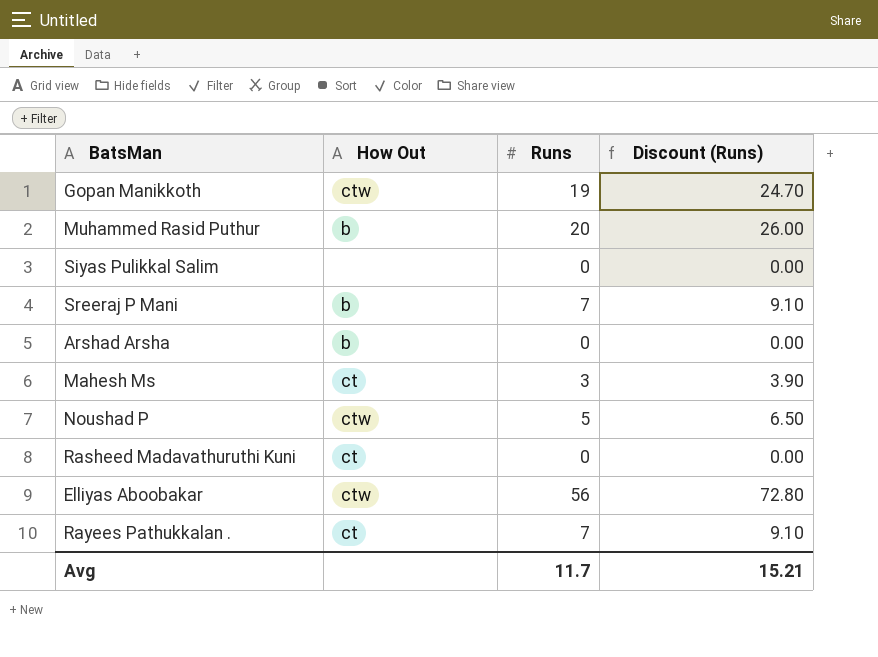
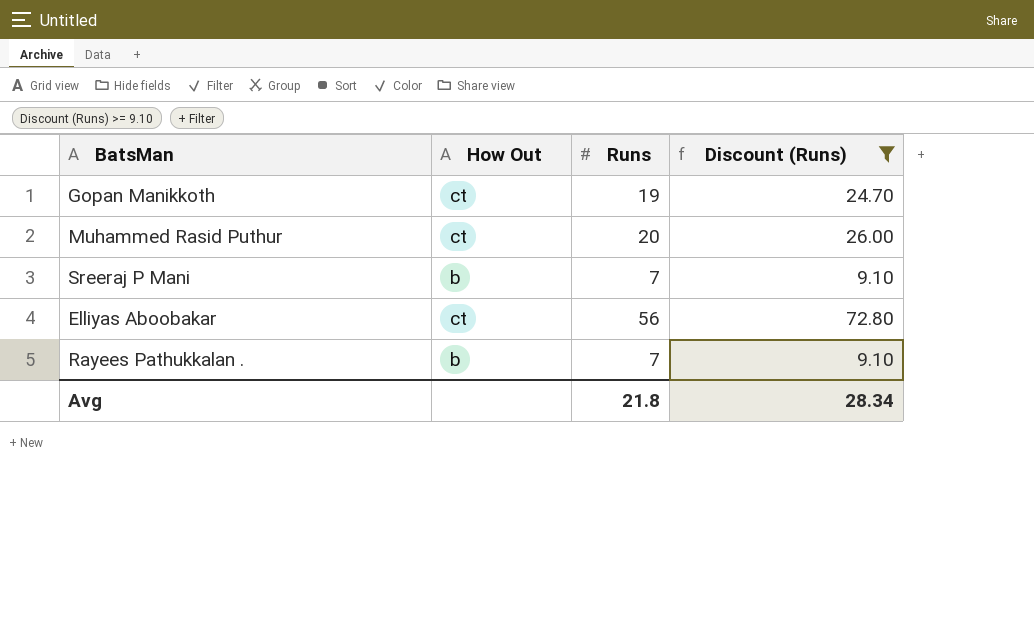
filter: none -> Discount (Runs) >= 9.10
Gopan Manikkoth | How Out: ctw -> ct
Muhammed Rasid Puthur | How Out: b -> ct
Elliyas Aboobakar | How Out: ctw -> ct
Rayees Pathukkalan . | How Out: ct -> b
Avg | Runs: 11.7 -> 21.8
Avg | Discount (Runs): 15.21 -> 28.34

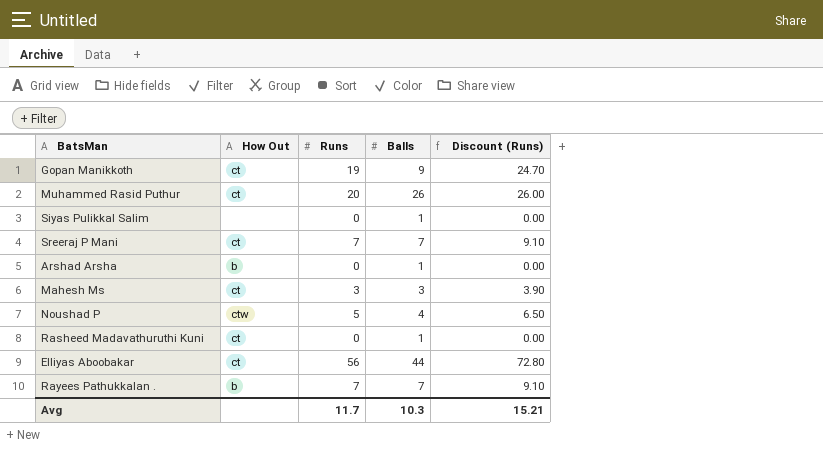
filter: Discount (Runs) >= 9.10 -> none
column Balls | position: none -> 4
Sreeraj P Mani | How Out: b -> ct
Avg | Runs: 21.8 -> 11.7
Avg | Discount (Runs): 28.34 -> 15.21

